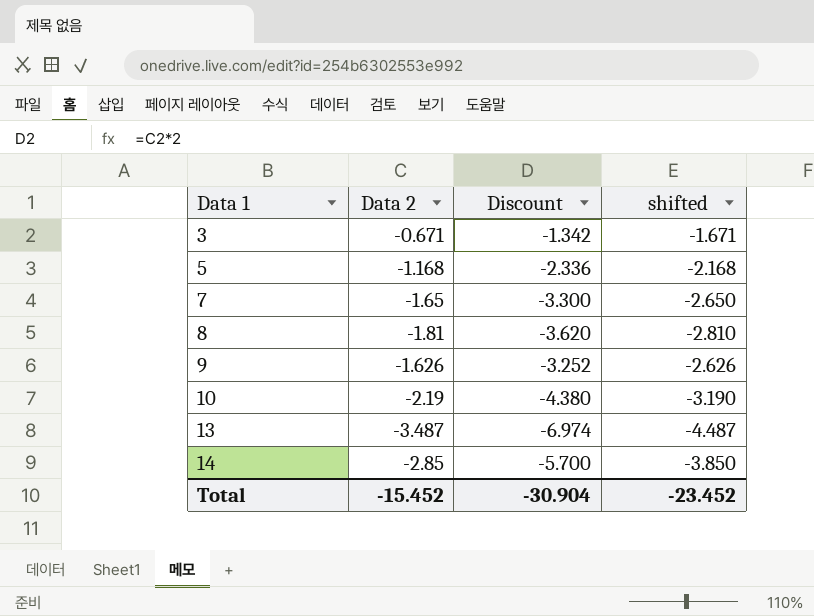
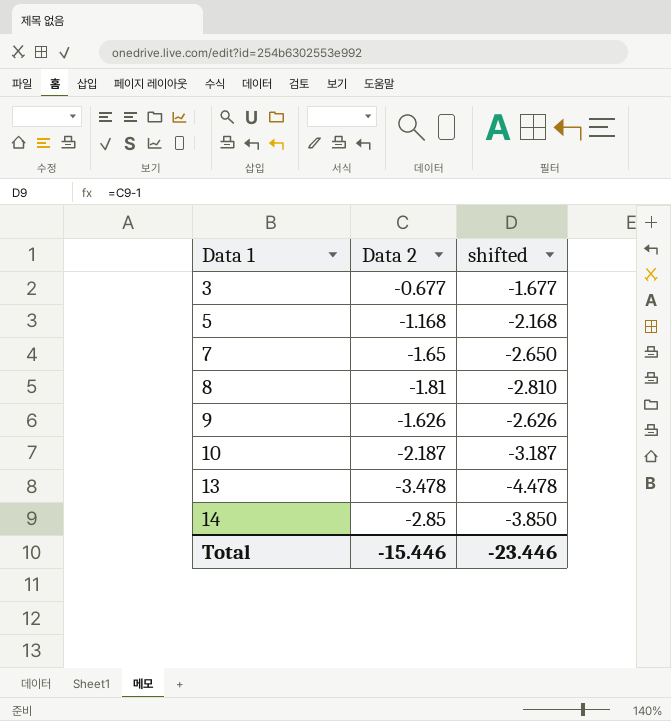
column Discount | formula: [Data 2] * 2 -> none
3 | Data 2: -0.671 -> -0.677
3 | shifted: -1.671 -> -1.677
10 | Data 2: -2.19 -> -2.187
10 | shifted: -3.190 -> -3.187
13 | Data 2: -3.487 -> -3.478
13 | shifted: -4.487 -> -4.478
Total | Data 2: -15.452 -> -15.446
Total | shifted: -23.452 -> -23.446

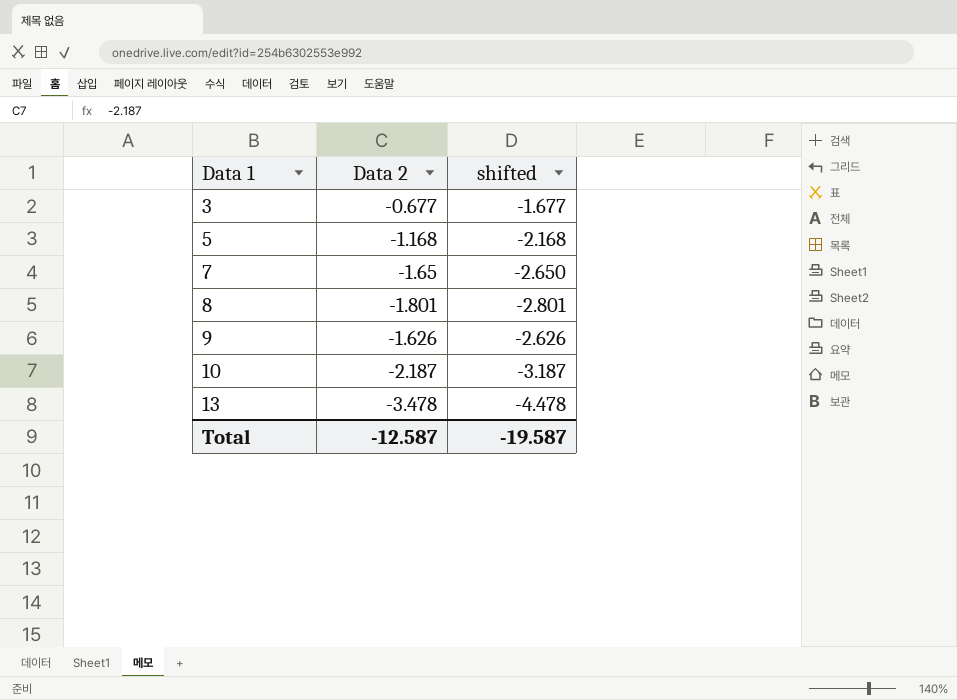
row 14: -2.85 | -3.850 -> none
8 | Data 2: -1.81 -> -1.801
8 | shifted: -2.810 -> -2.801
Total | Data 2: -15.446 -> -12.587
Total | shifted: -23.446 -> -19.587

